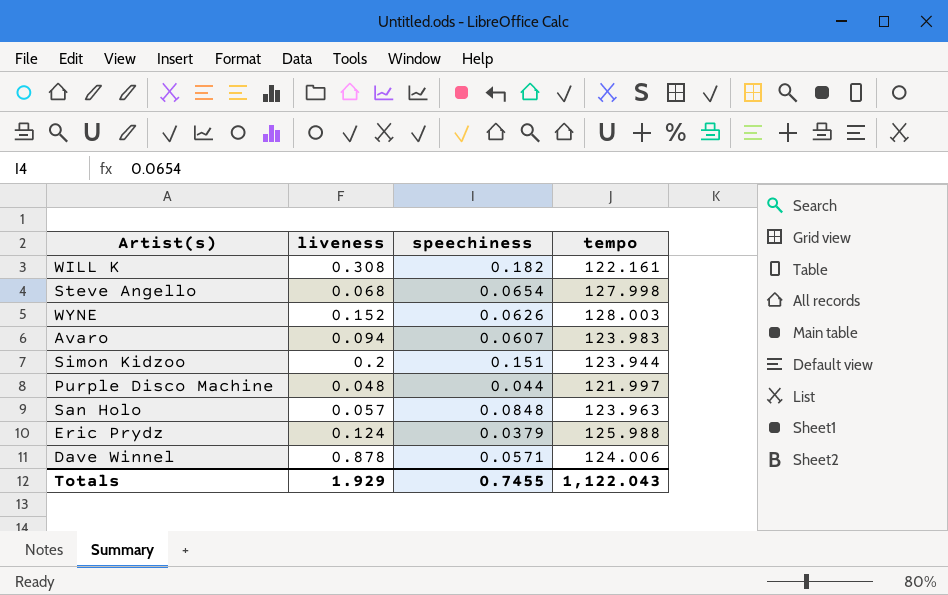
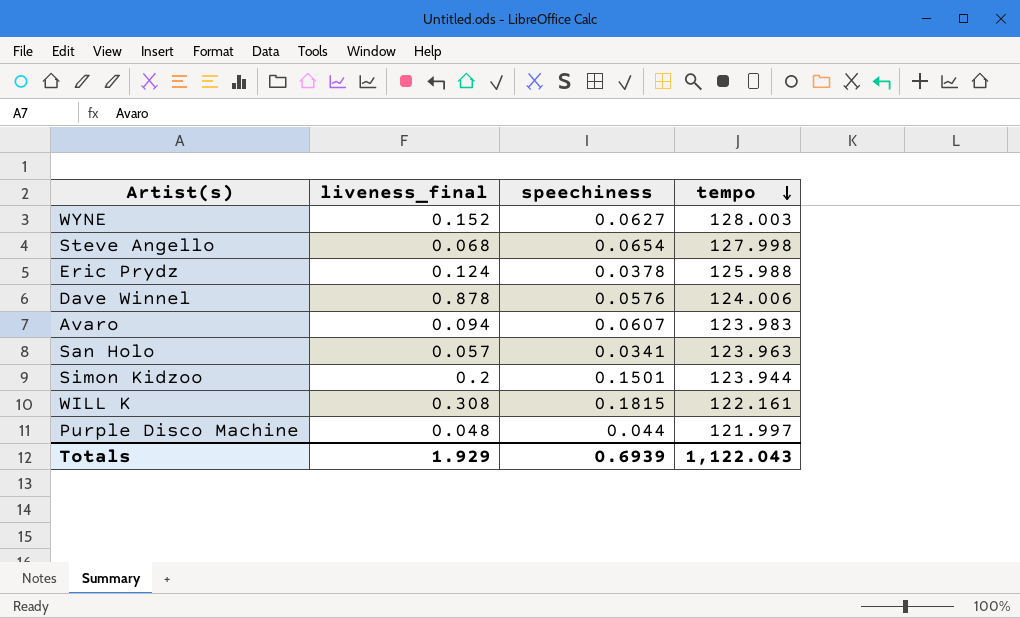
row order: none -> tempo descending
column name: liveness -> liveness_final
WYNE | speechiness: 0.0626 -> 0.0627
Eric Prydz | speechiness: 0.0379 -> 0.0378
Dave Winnel | speechiness: 0.0571 -> 0.0576
San Holo | speechiness: 0.0848 -> 0.0341
Simon Kidzoo | speechiness: 0.151 -> 0.1501
WILL K | speechiness: 0.182 -> 0.1815
Totals | speechiness: 0.7455 -> 0.6939

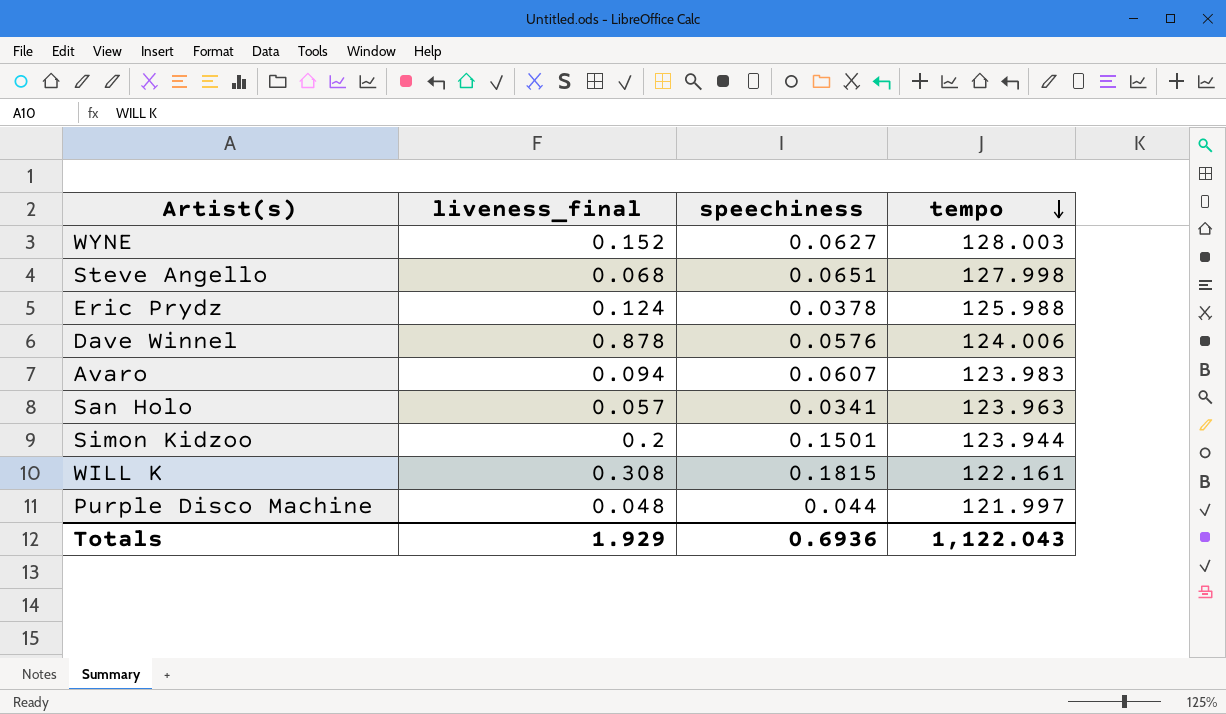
Steve Angello | speechiness: 0.0654 -> 0.0651
Totals | speechiness: 0.6939 -> 0.6936

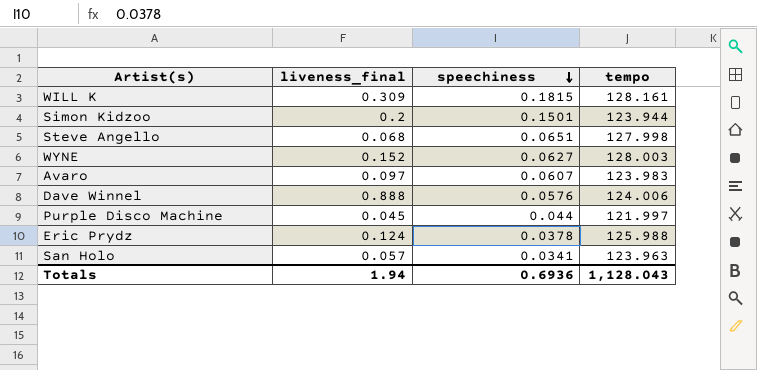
row order: tempo descending -> speechiness descending
WILL K | liveness_final: 0.308 -> 0.309
WILL K | tempo: 122.161 -> 128.161
Avaro | liveness_final: 0.094 -> 0.097
Dave Winnel | liveness_final: 0.878 -> 0.888
Purple Disco Machine | liveness_final: 0.048 -> 0.045
Totals | liveness_final: 1.929 -> 1.94
Totals | tempo: 1,122.043 -> 1,128.043

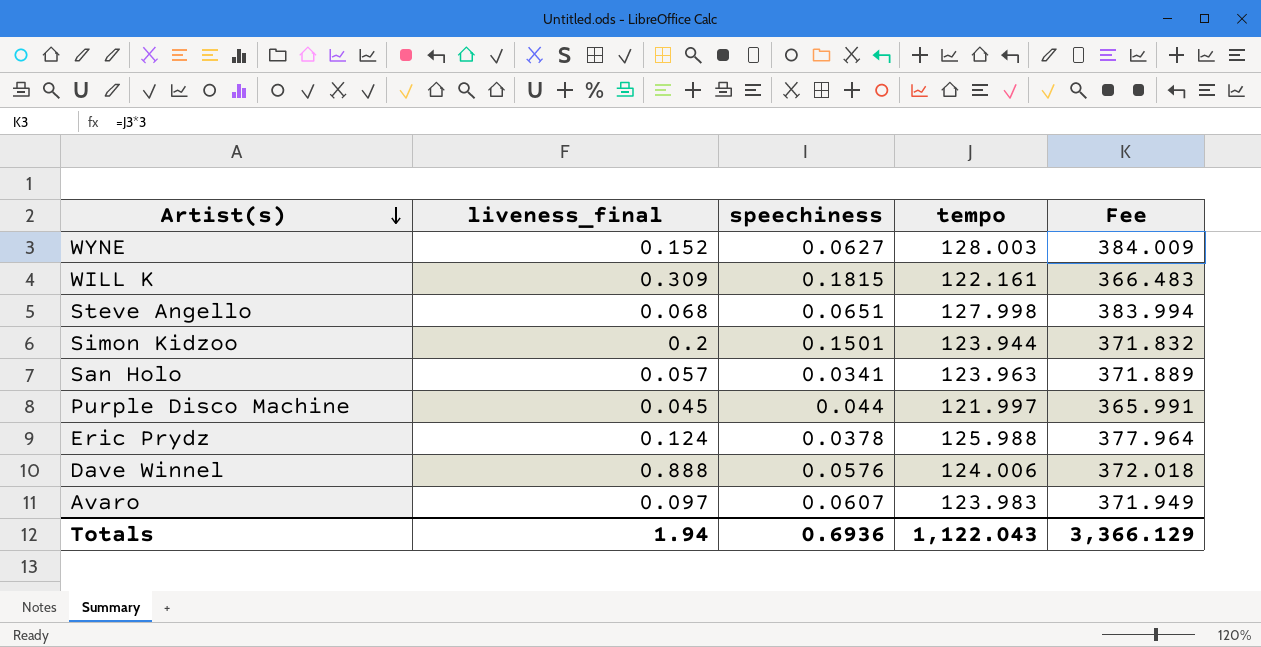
row order: speechiness descending -> Artist(s) descending
column Fee | formula: none -> [tempo] * 3
WILL K | tempo: 128.161 -> 122.161
Totals | tempo: 1,128.043 -> 1,122.043

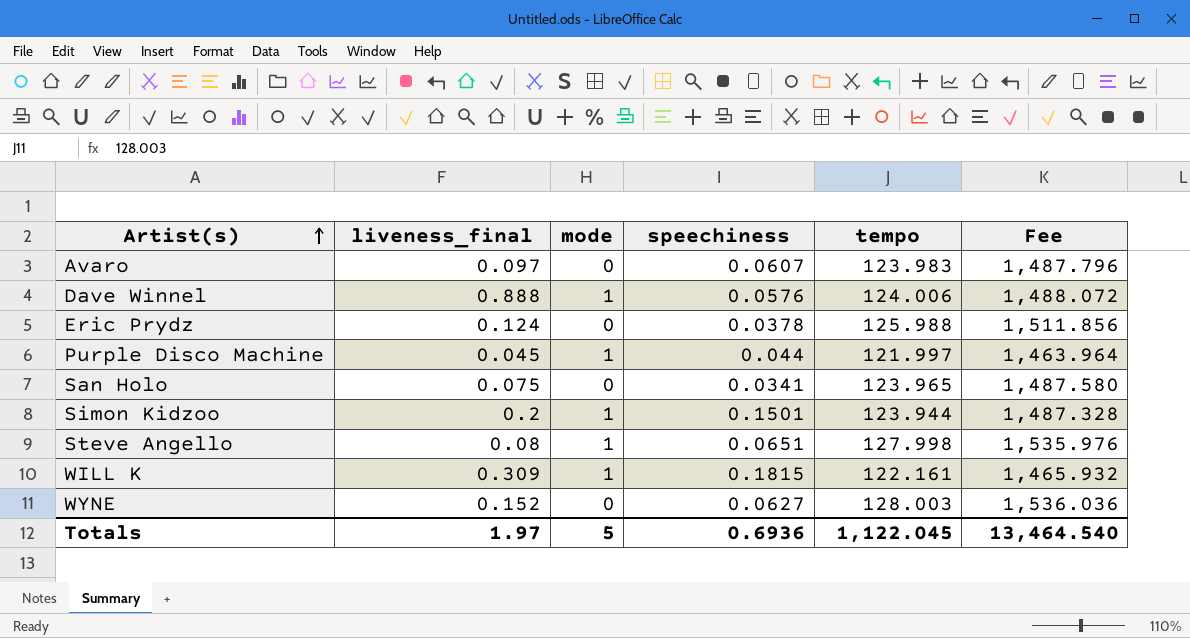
row order: Artist(s) descending -> Artist(s) ascending
column mode | position: none -> 3
column Fee | formula: [tempo] * 3 -> [tempo] * 12
San Holo | liveness_final: 0.057 -> 0.075
San Holo | tempo: 123.963 -> 123.965
Steve Angello | liveness_final: 0.068 -> 0.08
Totals | liveness_final: 1.94 -> 1.97
Totals | tempo: 1,122.043 -> 1,122.045
Totals | Fee: 3,366.129 -> 13,464.540

